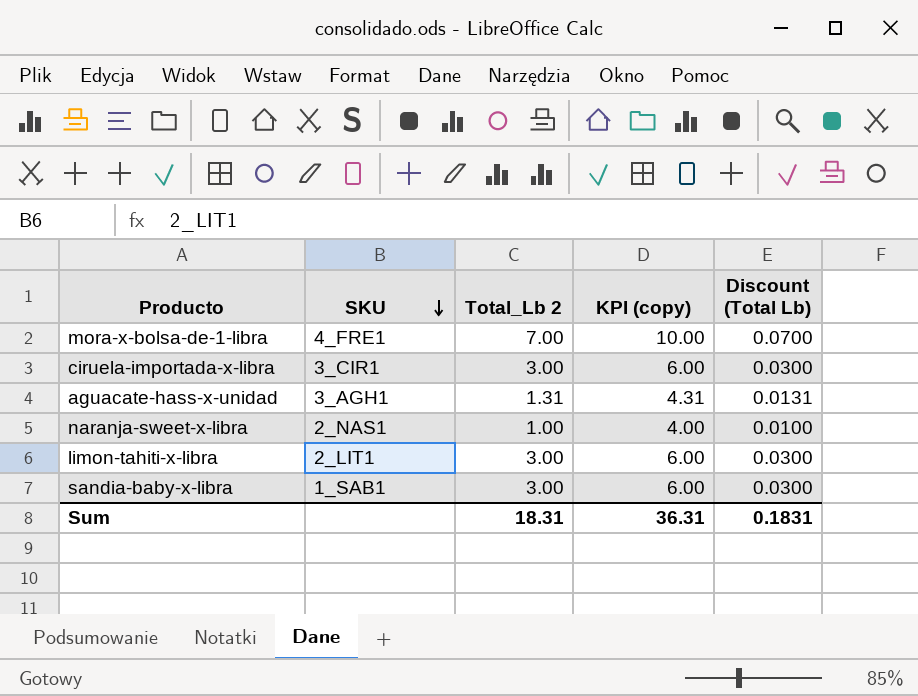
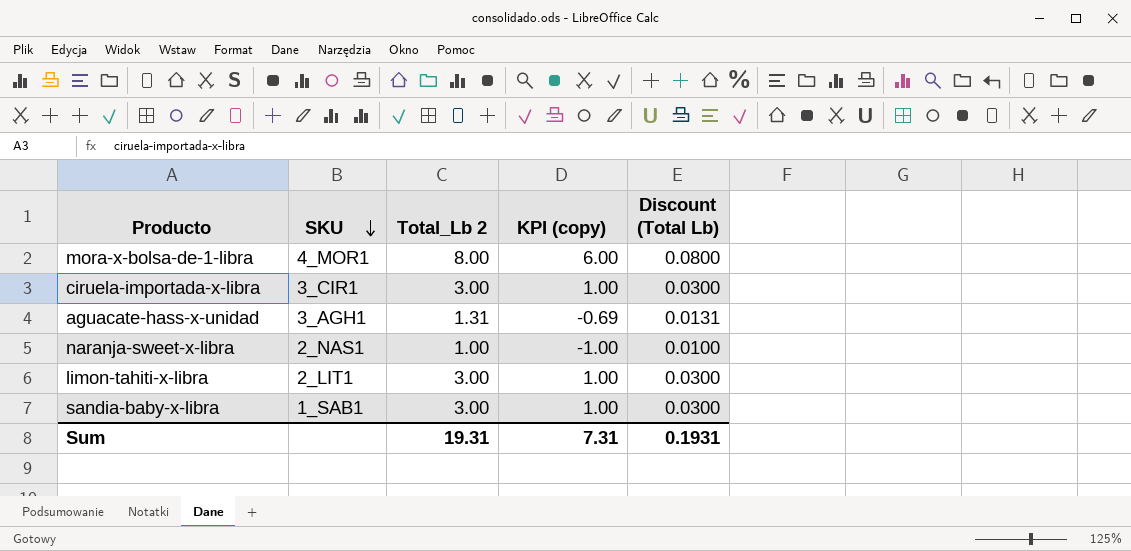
column KPI (copy) | formula: [Total_Lb 2] + 3 -> [Total_Lb 2] - 2
mora-x-bolsa-de-1-libra | SKU: 4_FRE1 -> 4_MOR1
mora-x-bolsa-de-1-libra | Total_Lb 2: 7.00 -> 8.00
mora-x-bolsa-de-1-libra | Discount (Total Lb): 0.0700 -> 0.0800
Sum | Total_Lb 2: 18.31 -> 19.31
Sum | KPI (copy): 36.31 -> 7.31
Sum | Discount (Total Lb): 0.1831 -> 0.1931

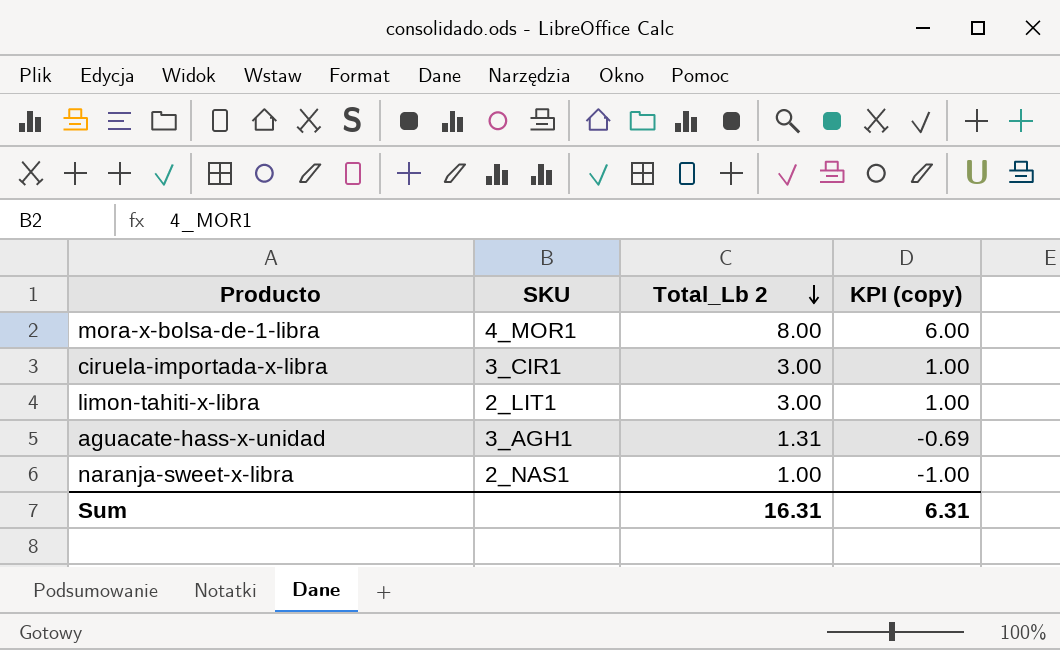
row order: SKU descending -> Total_Lb 2 descending
column Discount (Total Lb) | formula: [Total_Lb 2] * 0.01 -> none
row sandia-baby-x-libra: 1_SAB1 | 3.00 | 1.00 | 0.0300 -> none
Sum | Total_Lb 2: 19.31 -> 16.31
Sum | KPI (copy): 7.31 -> 6.31

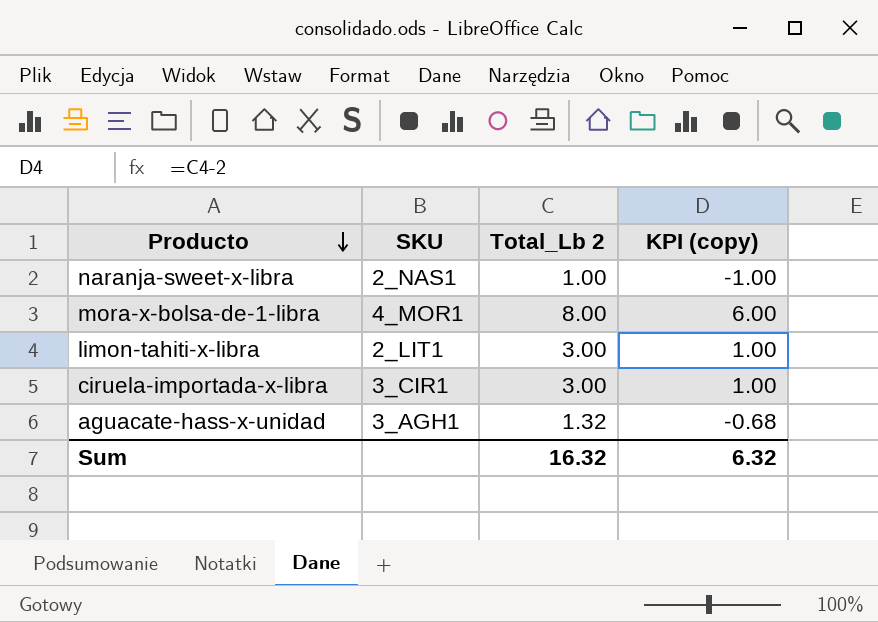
row order: Total_Lb 2 descending -> Producto descending
aguacate-hass-x-unidad | Total_Lb 2: 1.31 -> 1.32
aguacate-hass-x-unidad | KPI (copy): -0.69 -> -0.68
Sum | Total_Lb 2: 16.31 -> 16.32
Sum | KPI (copy): 6.31 -> 6.32

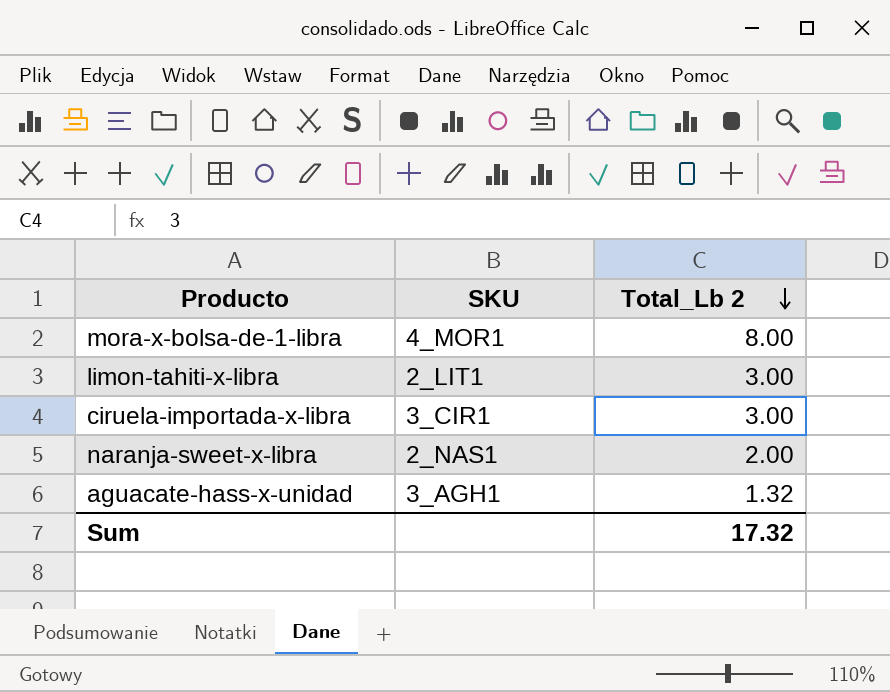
row order: Producto descending -> Total_Lb 2 descending
column KPI (copy) | formula: [Total_Lb 2] - 2 -> none
naranja-sweet-x-libra | Total_Lb 2: 1.00 -> 2.00
Sum | Total_Lb 2: 16.32 -> 17.32

